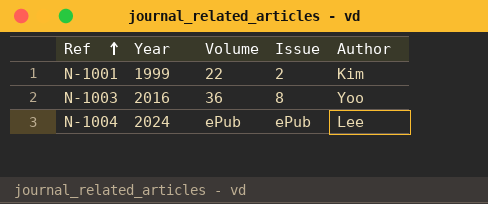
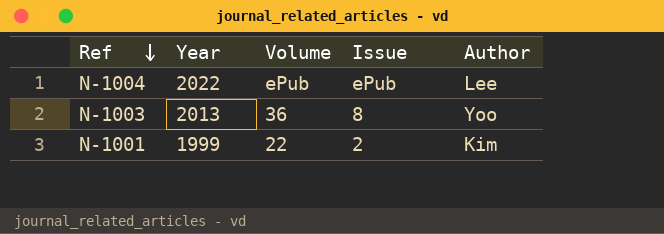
row order: Ref ascending -> Ref descending
N-1004 | Year: 2024 -> 2022
N-1003 | Year: 2016 -> 2013

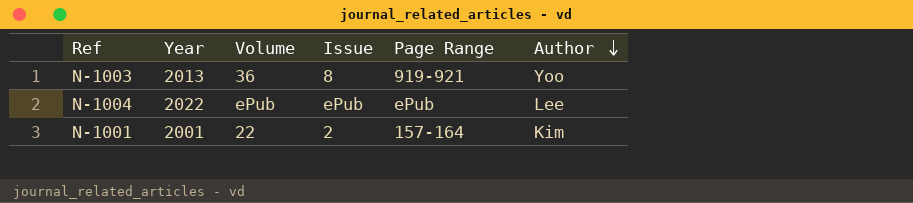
row order: Ref descending -> Author descending
column Page Range | position: none -> 5
N-1001 | Year: 1999 -> 2001

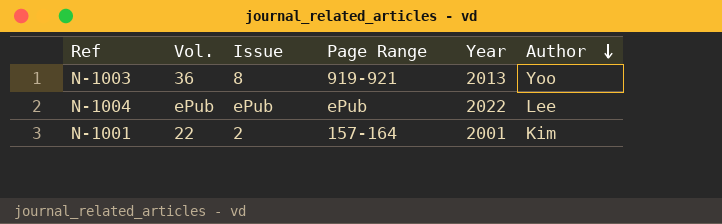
column name: Volume -> Vol.
column Year | position: 2 -> 5

